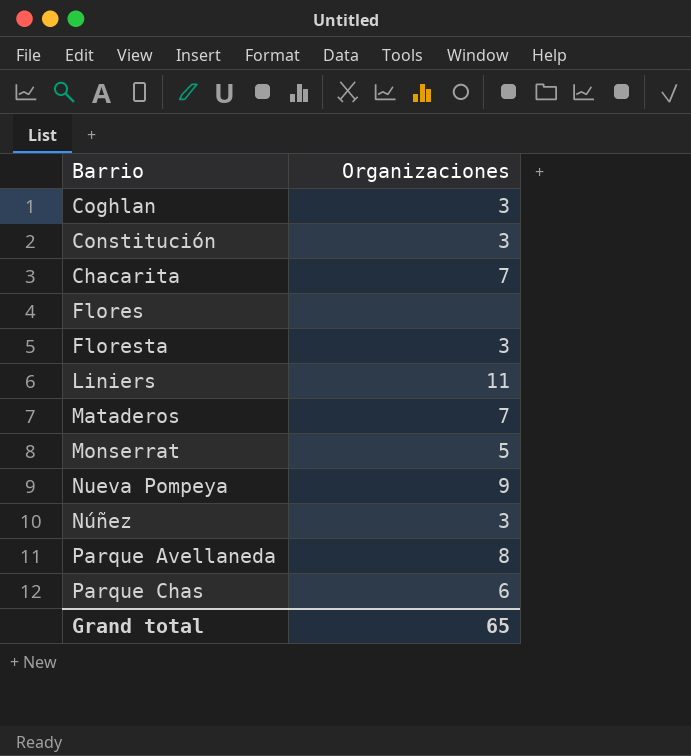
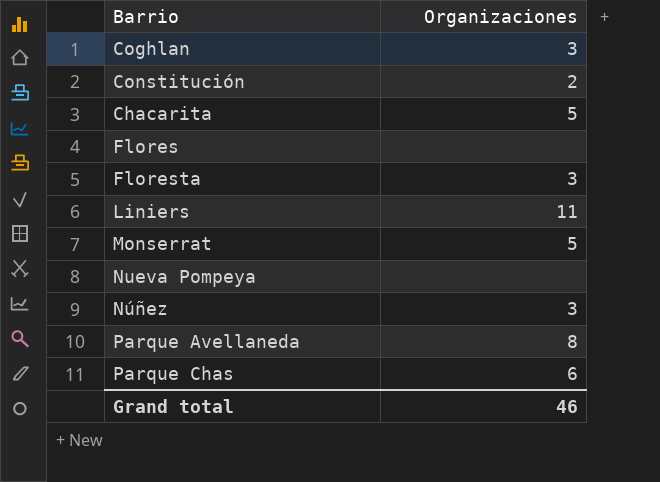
row Mataderos: 7 -> none
Constitución | Organizaciones: 3 -> 2
Chacarita | Organizaciones: 7 -> 5
Nueva Pompeya | Organizaciones: 9 -> none
Grand total | Organizaciones: 65 -> 46

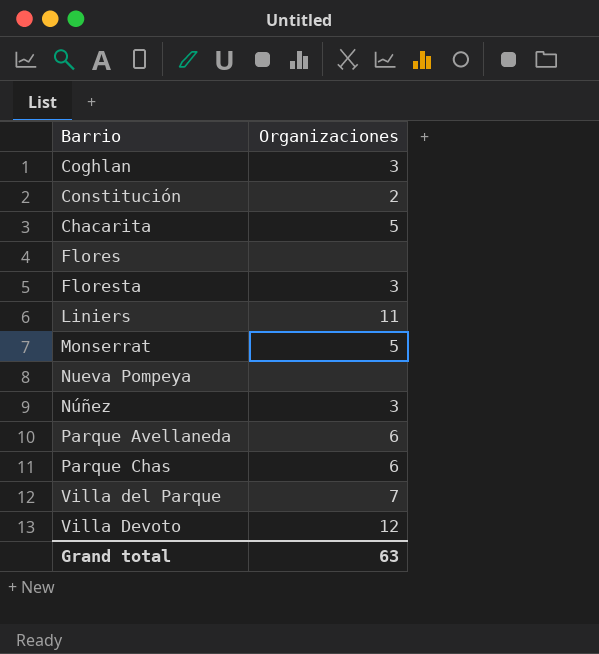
Parque Avellaneda | Organizaciones: 8 -> 6
row Villa del Parque: none -> 7
row Villa Devoto: none -> 12
Grand total | Organizaciones: 46 -> 63

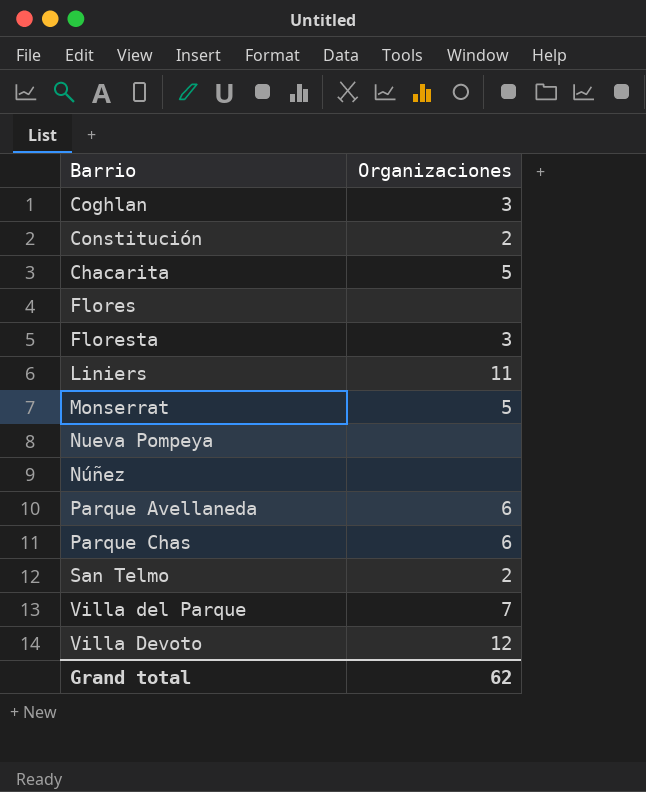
Núñez | Organizaciones: 3 -> none
row San Telmo: none -> 2
Grand total | Organizaciones: 63 -> 62

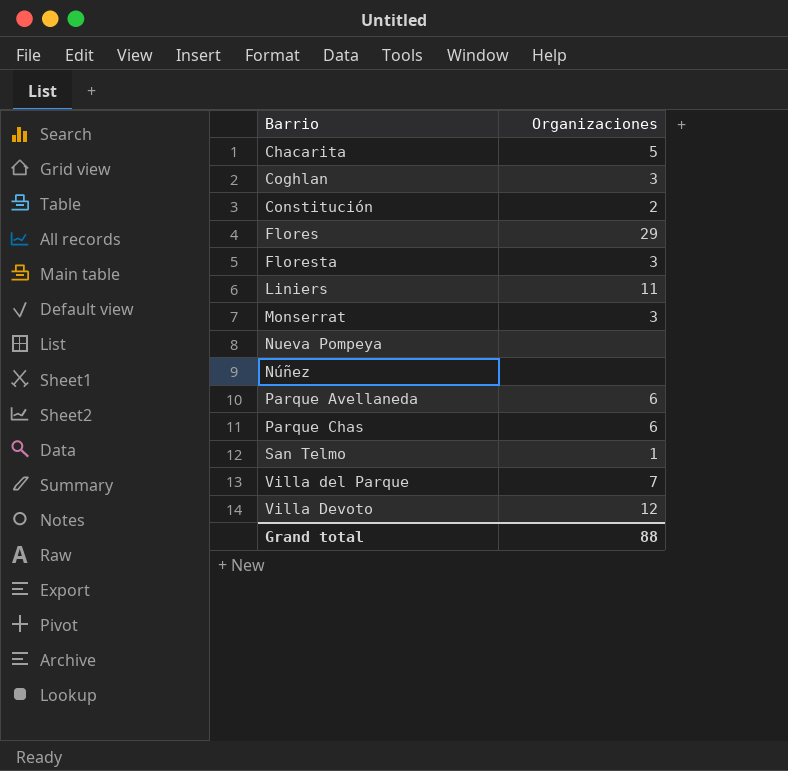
row order: none -> Barrio ascending
Flores | Organizaciones: none -> 29
Monserrat | Organizaciones: 5 -> 3
San Telmo | Organizaciones: 2 -> 1
Grand total | Organizaciones: 62 -> 88

